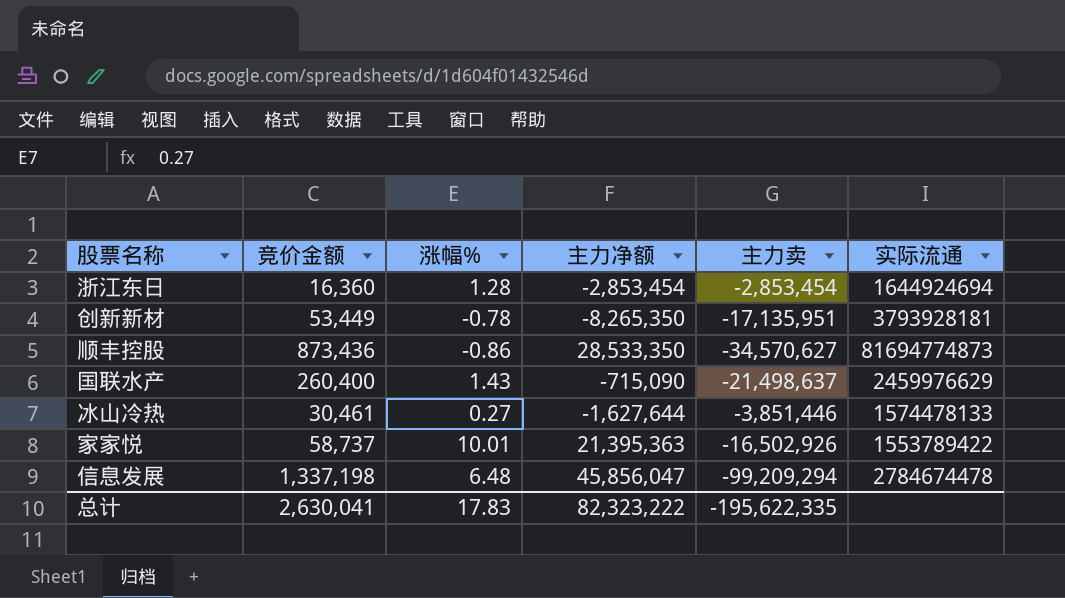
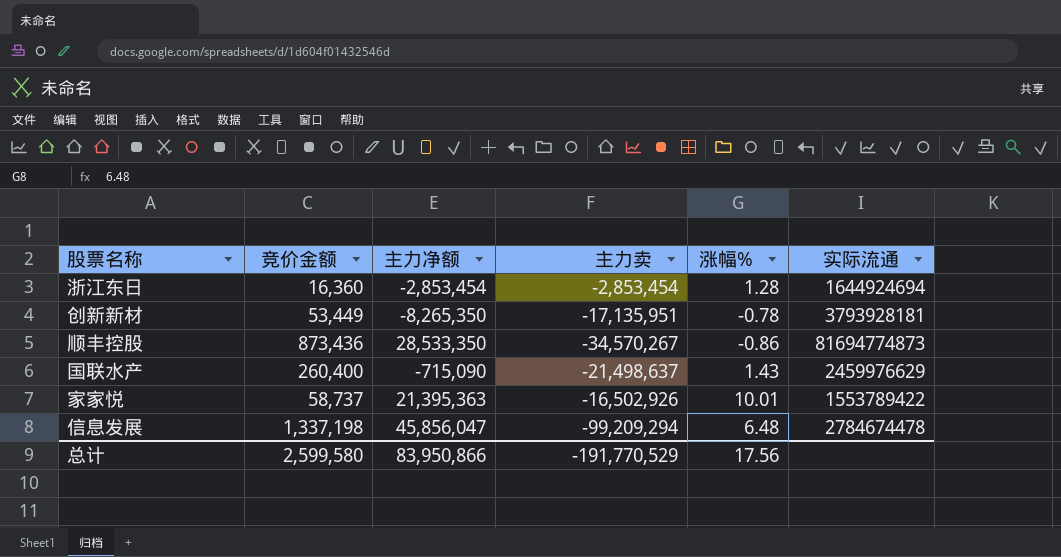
column 涨幅% | position: 3 -> 5
row 冰山冷热: 30,461 | 0.27 | -1,627,644 | -3,851,446 | 1574478133 -> none
顺丰控股 | 主力卖: -34,570,627 -> -34,570,267
总计 | 竞价金额: 2,630,041 -> 2,599,580
总计 | 主力净额: 82,323,222 -> 83,950,866
总计 | 主力卖: -195,622,335 -> -191,770,529
总计 | 涨幅%: 17.83 -> 17.56

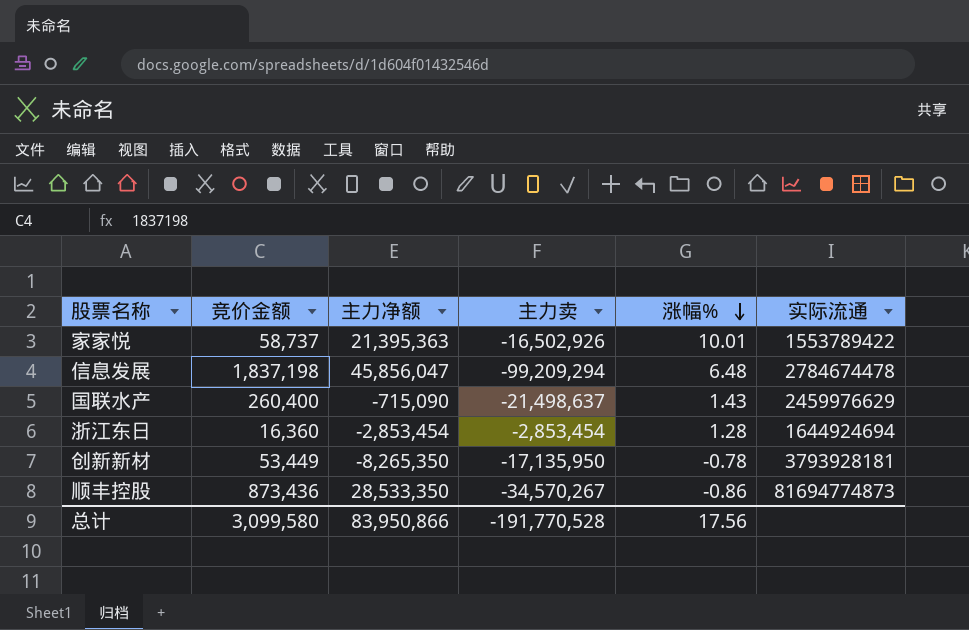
row order: none -> 涨幅% descending
信息发展 | 竞价金额: 1,337,198 -> 1,837,198
创新新材 | 主力卖: -17,135,951 -> -17,135,950
总计 | 竞价金额: 2,599,580 -> 3,099,580
总计 | 主力卖: -191,770,529 -> -191,770,528

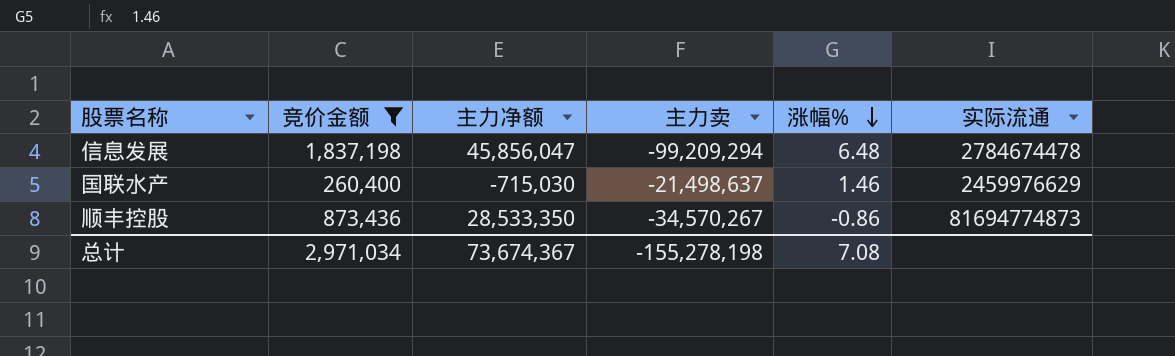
filter: none -> 竞价金额 >= 260,400
国联水产 | 主力净额: -715,090 -> -715,030
国联水产 | 涨幅%: 1.43 -> 1.46
总计 | 竞价金额: 3,099,580 -> 2,971,034
总计 | 主力净额: 83,950,866 -> 73,674,367
总计 | 主力卖: -191,770,528 -> -155,278,198
总计 | 涨幅%: 17.56 -> 7.08

